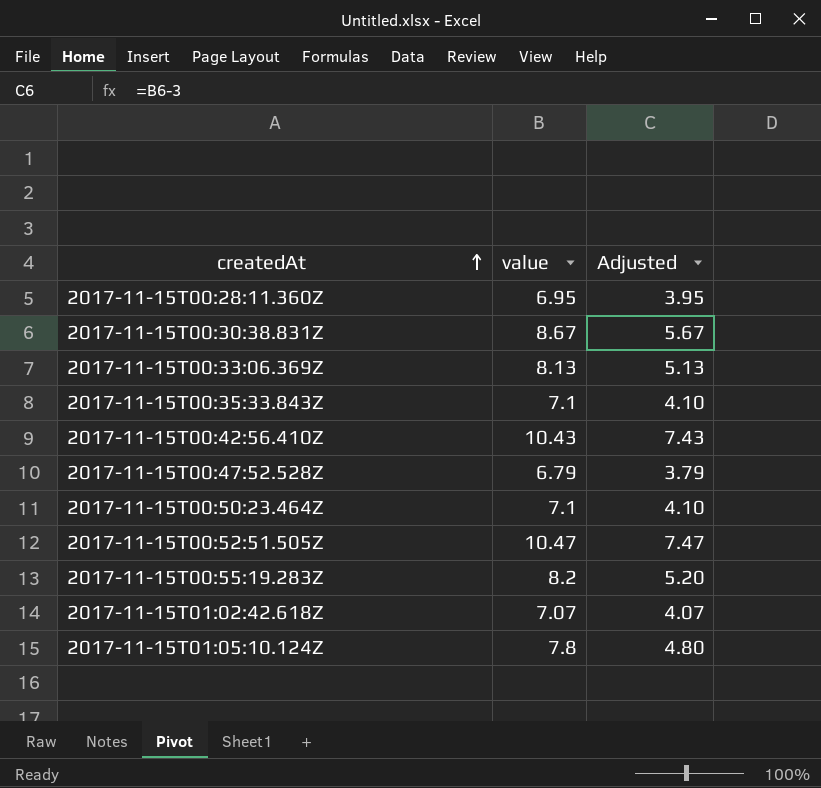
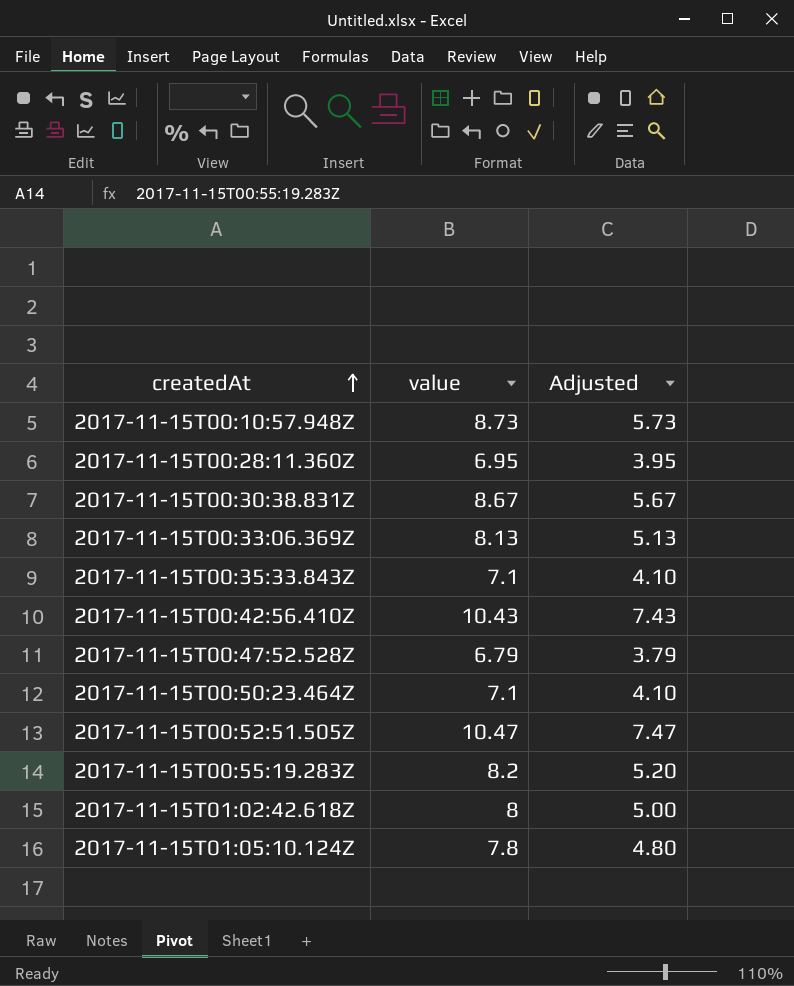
row 2017-11-15T00:10:57.948Z: none -> 8.73 | 5.73
2017-11-15T01:02:42.618Z | value: 7.07 -> 8
2017-11-15T01:02:42.618Z | Adjusted: 4.07 -> 5.00

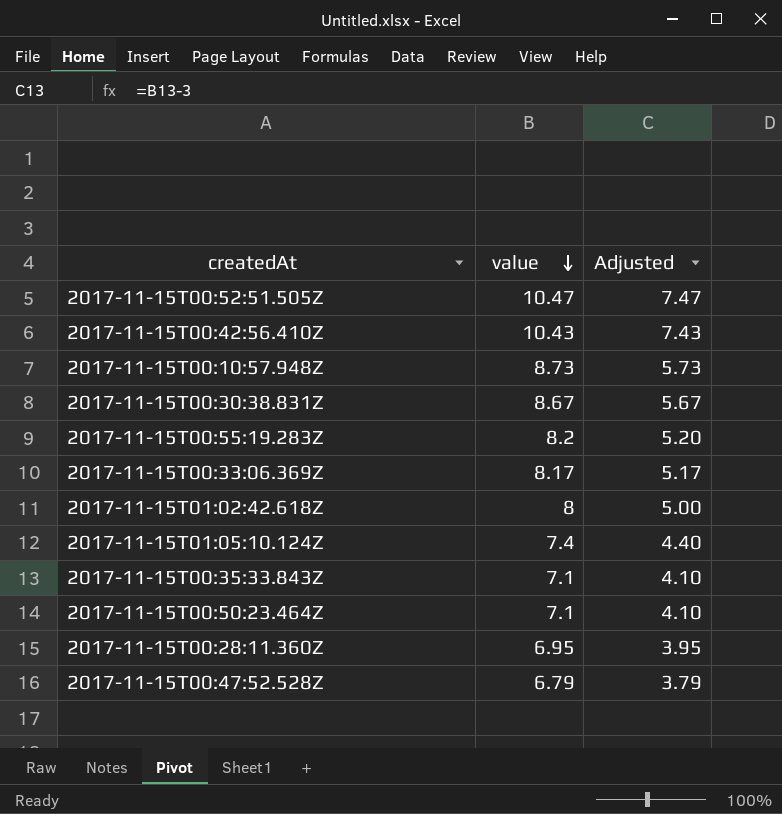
row order: createdAt ascending -> value descending
2017-11-15T00:33:06.369Z | value: 8.13 -> 8.17
2017-11-15T00:33:06.369Z | Adjusted: 5.13 -> 5.17
2017-11-15T01:05:10.124Z | value: 7.8 -> 7.4
2017-11-15T01:05:10.124Z | Adjusted: 4.80 -> 4.40

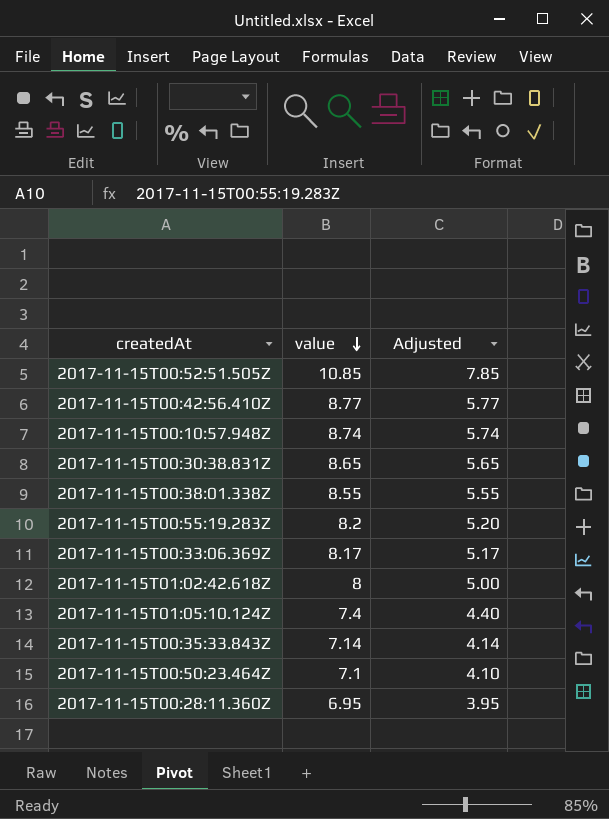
row 2017-11-15T00:47:52.528Z: 6.79 | 3.79 -> none
2017-11-15T00:52:51.505Z | value: 10.47 -> 10.85
2017-11-15T00:52:51.505Z | Adjusted: 7.47 -> 7.85
2017-11-15T00:42:56.410Z | value: 10.43 -> 8.77
2017-11-15T00:42:56.410Z | Adjusted: 7.43 -> 5.77
2017-11-15T00:10:57.948Z | value: 8.73 -> 8.74
2017-11-15T00:10:57.948Z | Adjusted: 5.73 -> 5.74
2017-11-15T00:30:38.831Z | value: 8.67 -> 8.65
2017-11-15T00:30:38.831Z | Adjusted: 5.67 -> 5.65
row 2017-11-15T00:38:01.338Z: none -> 8.55 | 5.55
2017-11-15T00:35:33.843Z | value: 7.1 -> 7.14
2017-11-15T00:35:33.843Z | Adjusted: 4.10 -> 4.14

